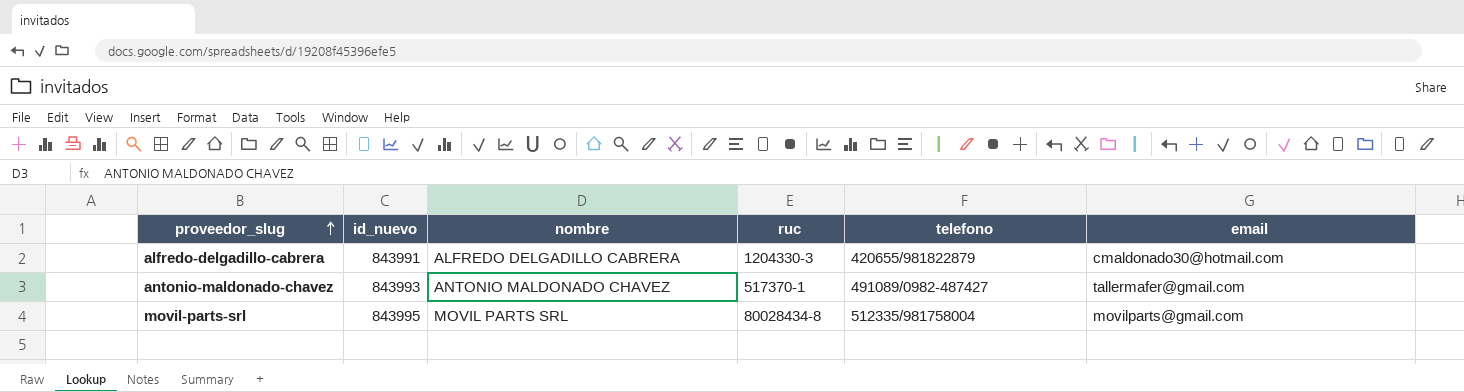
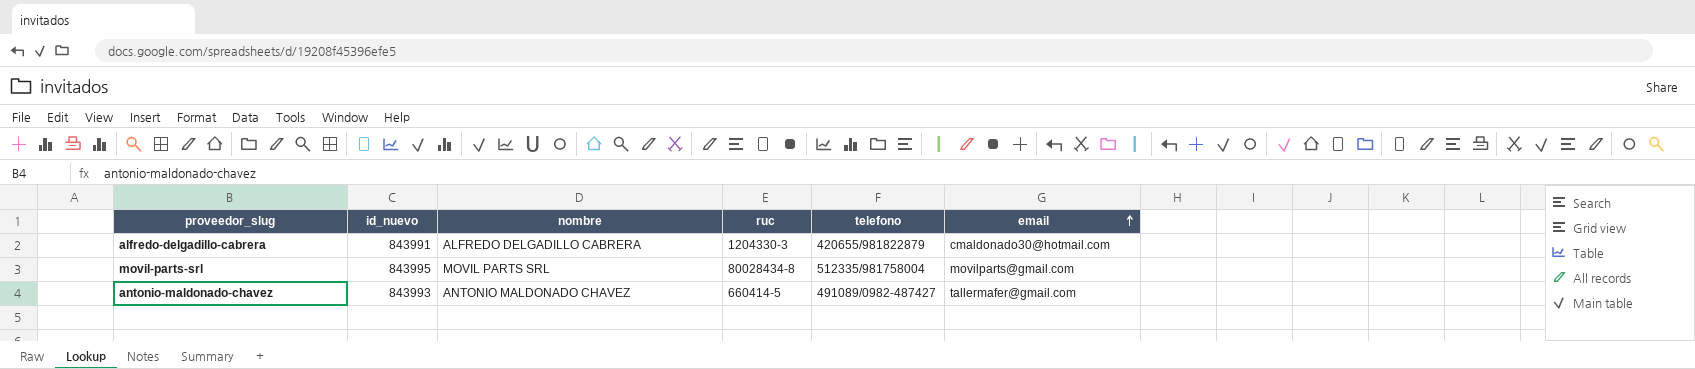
row order: proveedor_slug ascending -> email ascending
antonio-maldonado-chavez | ruc: 517370-1 -> 660414-5

